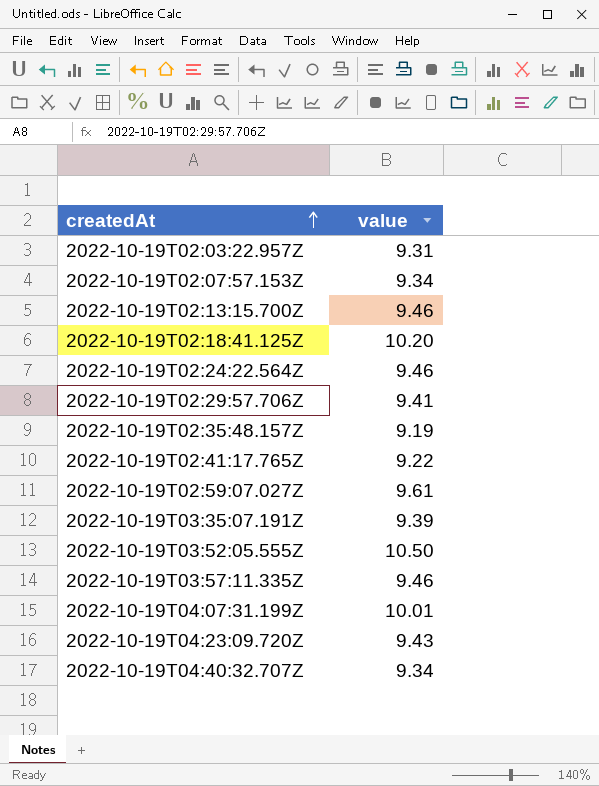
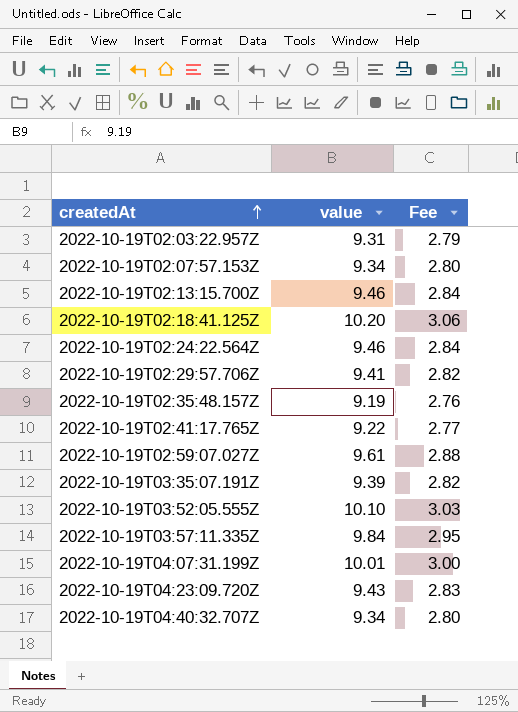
column Fee | formula: none -> [value] * 0.3
2022-10-19T03:52:05.555Z | value: 10.50 -> 10.10
2022-10-19T03:57:11.335Z | value: 9.46 -> 9.84

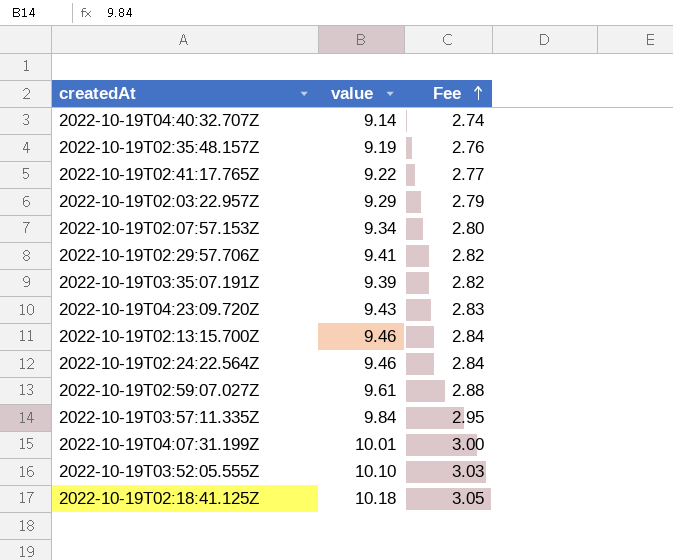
row order: createdAt ascending -> Fee ascending
2022-10-19T04:40:32.707Z | value: 9.34 -> 9.14
2022-10-19T04:40:32.707Z | Fee: 2.80 -> 2.74
2022-10-19T02:03:22.957Z | value: 9.31 -> 9.29
2022-10-19T02:18:41.125Z | value: 10.20 -> 10.18
2022-10-19T02:18:41.125Z | Fee: 3.06 -> 3.05

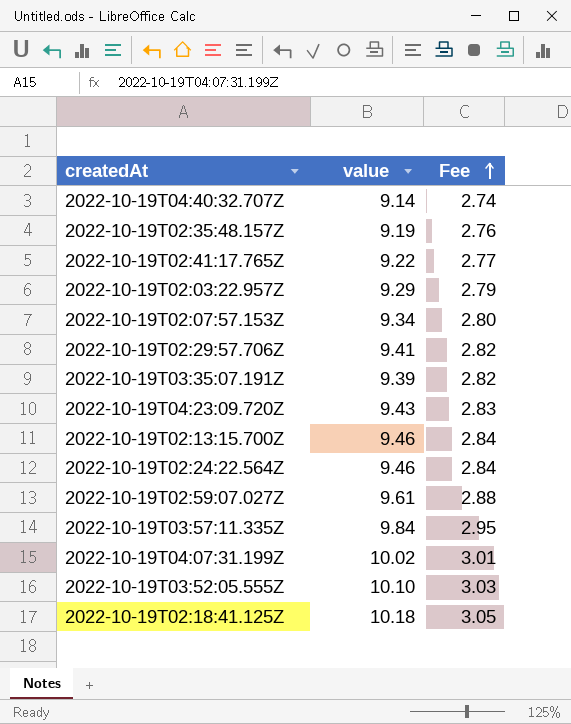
2022-10-19T04:07:31.199Z | value: 10.01 -> 10.02
2022-10-19T04:07:31.199Z | Fee: 3.00 -> 3.01

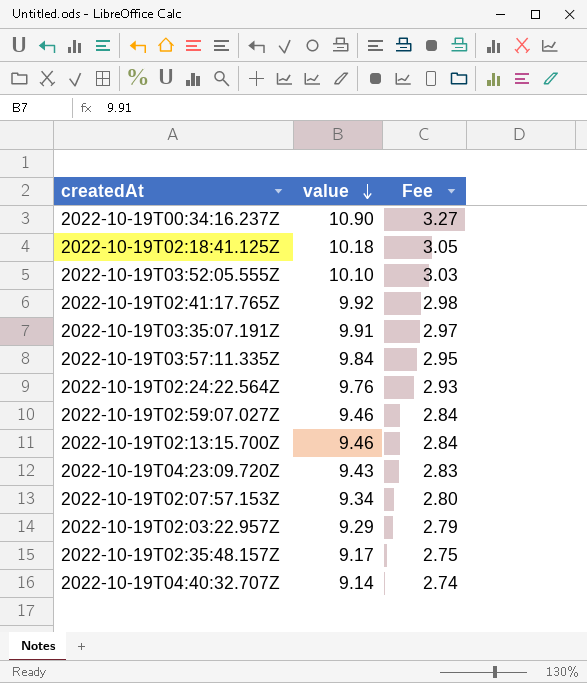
row order: Fee ascending -> value descending
row 2022-10-19T02:29:57.706Z: 9.41 | 2.82 -> none
row 2022-10-19T04:07:31.199Z: 10.02 | 3.01 -> none
row 2022-10-19T00:34:16.237Z: none -> 10.90 | 3.27
2022-10-19T02:41:17.765Z | value: 9.22 -> 9.92
2022-10-19T02:41:17.765Z | Fee: 2.77 -> 2.98
2022-10-19T03:35:07.191Z | value: 9.39 -> 9.91
2022-10-19T03:35:07.191Z | Fee: 2.82 -> 2.97
2022-10-19T02:24:22.564Z | value: 9.46 -> 9.76
2022-10-19T02:24:22.564Z | Fee: 2.84 -> 2.93
2022-10-19T02:59:07.027Z | value: 9.61 -> 9.46
2022-10-19T02:59:07.027Z | Fee: 2.88 -> 2.84
2022-10-19T02:35:48.157Z | value: 9.19 -> 9.17
2022-10-19T02:35:48.157Z | Fee: 2.76 -> 2.75

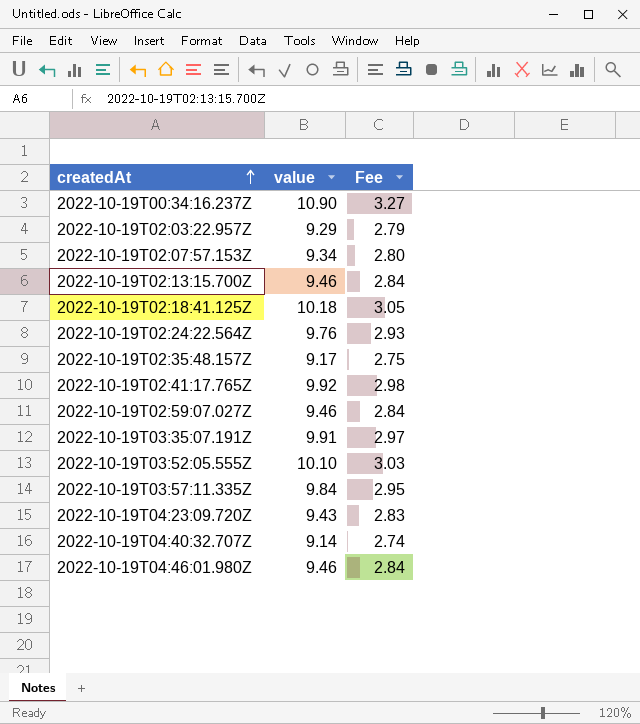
row order: value descending -> createdAt ascending
row 2022-10-19T04:46:01.980Z: none -> 9.46 | 2.84

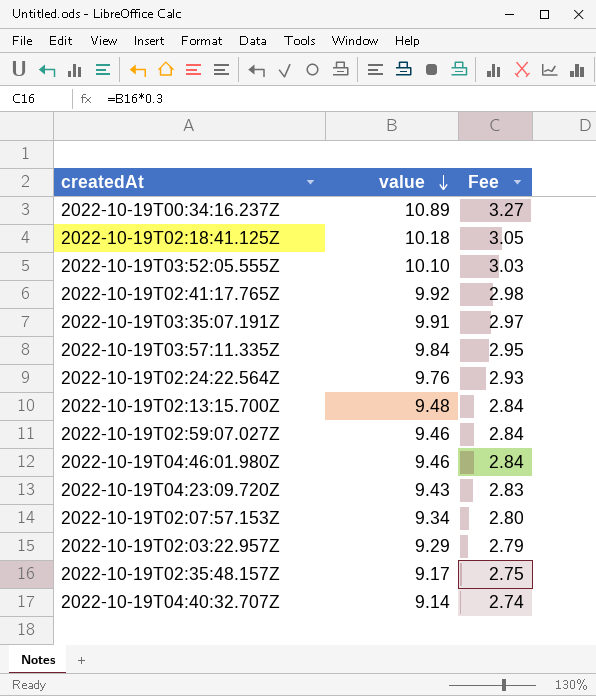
row order: createdAt ascending -> value descending
2022-10-19T00:34:16.237Z | value: 10.90 -> 10.89
2022-10-19T02:13:15.700Z | value: 9.46 -> 9.48

